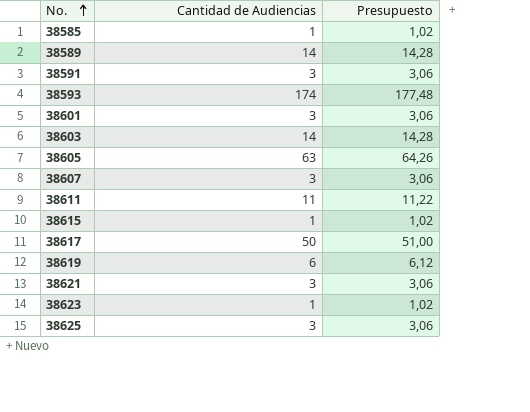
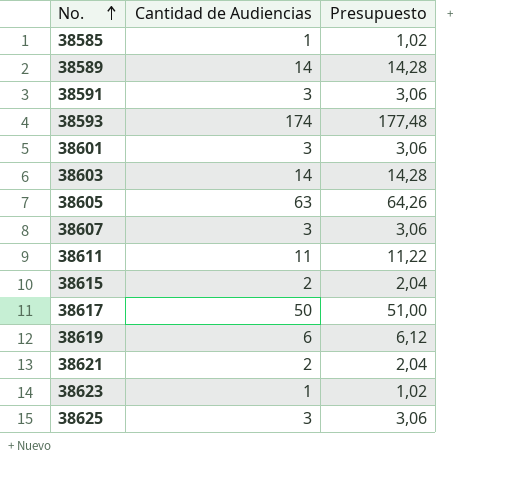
38615 | Cantidad de Audiencias: 1 -> 2
38615 | Presupuesto: 1,02 -> 2,04
38621 | Cantidad de Audiencias: 3 -> 2
38621 | Presupuesto: 3,06 -> 2,04

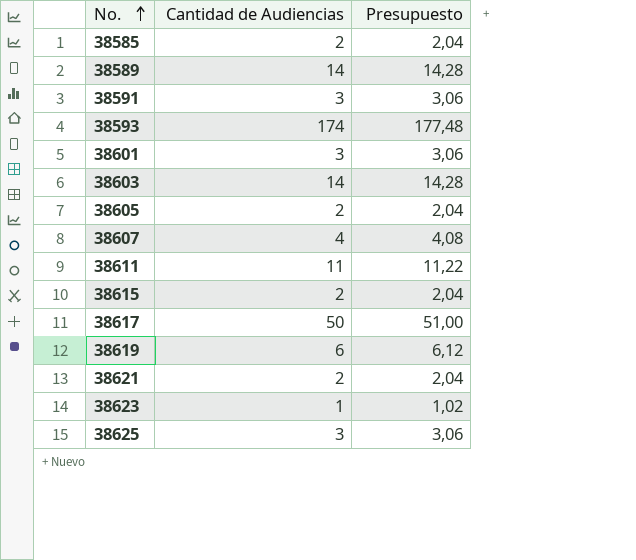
38585 | Cantidad de Audiencias: 1 -> 2
38585 | Presupuesto: 1,02 -> 2,04
38605 | Cantidad de Audiencias: 63 -> 2
38605 | Presupuesto: 64,26 -> 2,04
38607 | Cantidad de Audiencias: 3 -> 4
38607 | Presupuesto: 3,06 -> 4,08

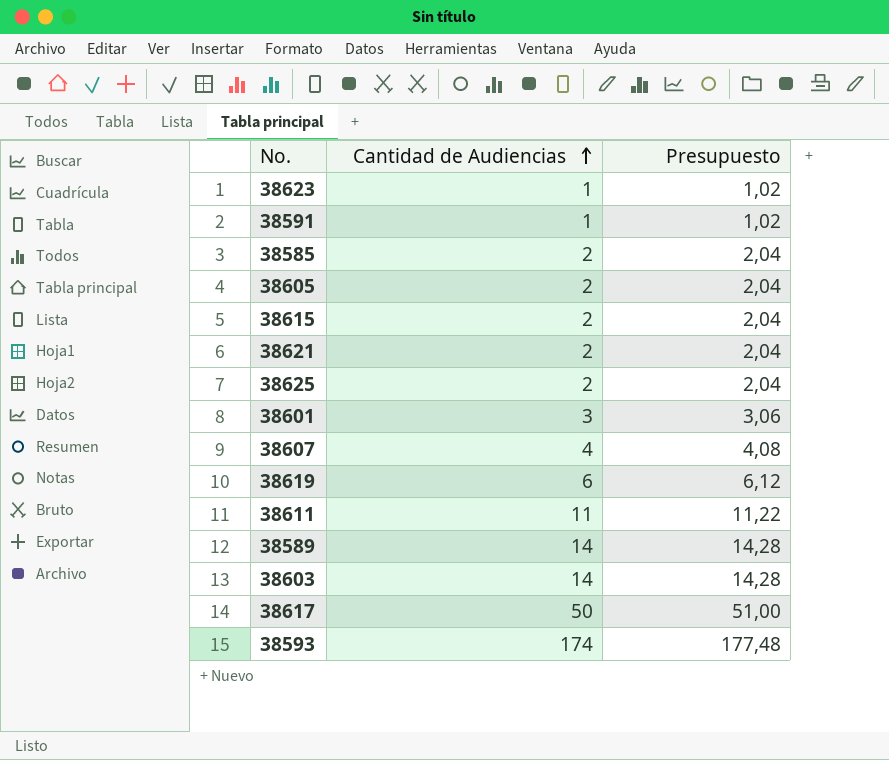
row order: No. ascending -> Cantidad de Audiencias ascending
38591 | Cantidad de Audiencias: 3 -> 1
38591 | Presupuesto: 3,06 -> 1,02
38625 | Cantidad de Audiencias: 3 -> 2
38625 | Presupuesto: 3,06 -> 2,04

